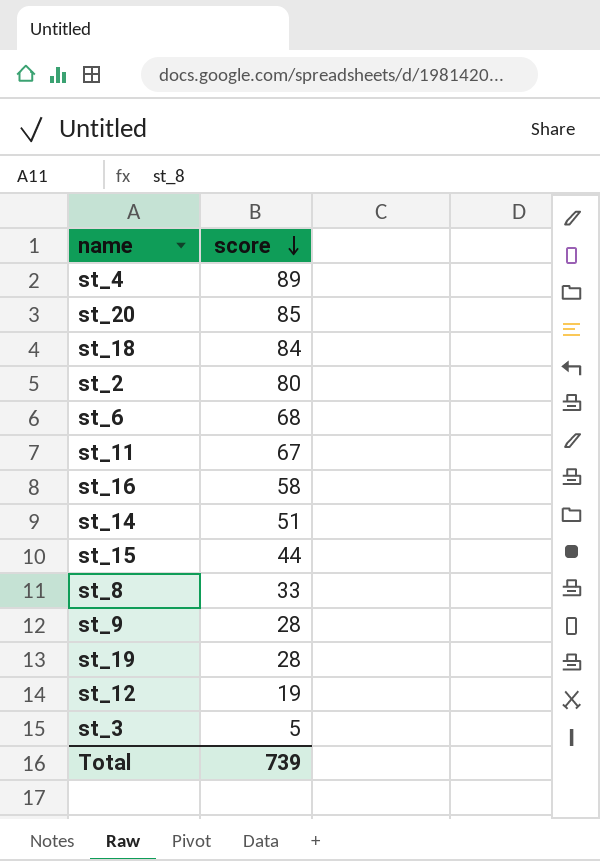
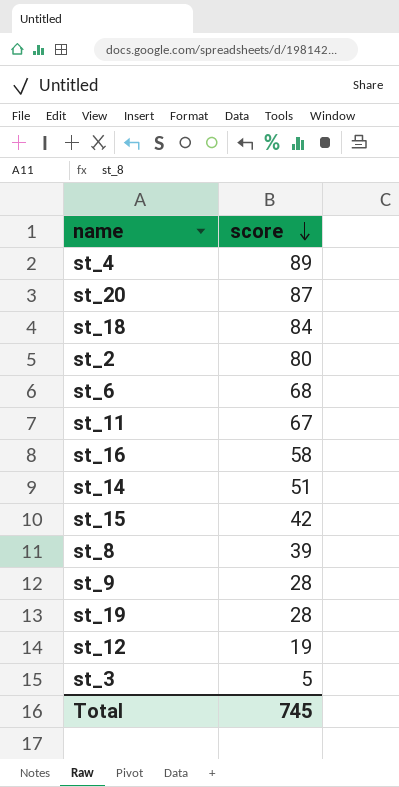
st_20 | score: 85 -> 87
st_15 | score: 44 -> 42
st_8 | score: 33 -> 39
Total | score: 739 -> 745

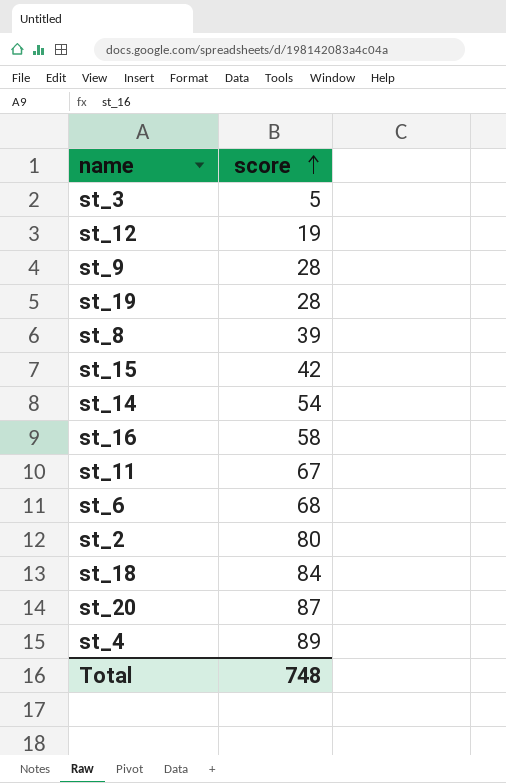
row order: score descending -> score ascending
st_14 | score: 51 -> 54
Total | score: 745 -> 748

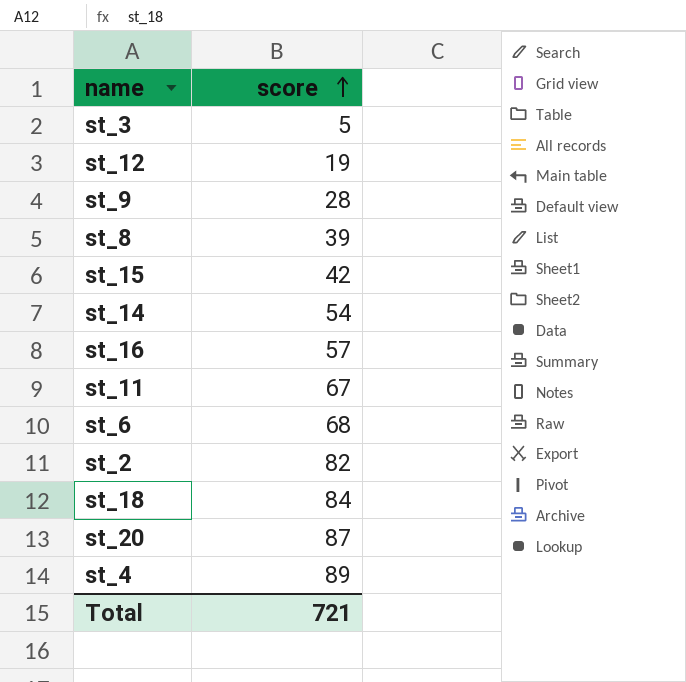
row st_19: 28 -> none
st_16 | score: 58 -> 57
st_2 | score: 80 -> 82
Total | score: 748 -> 721

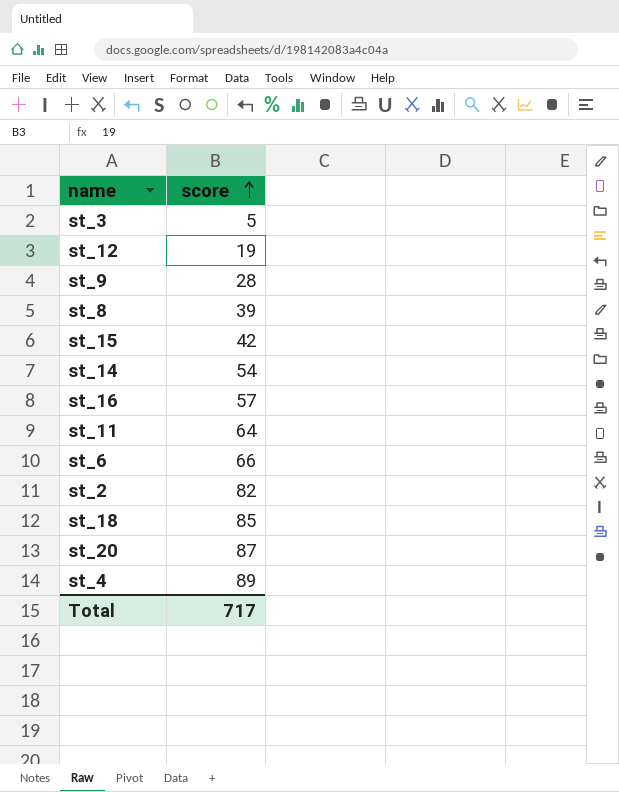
st_11 | score: 67 -> 64
st_6 | score: 68 -> 66
st_18 | score: 84 -> 85
Total | score: 721 -> 717

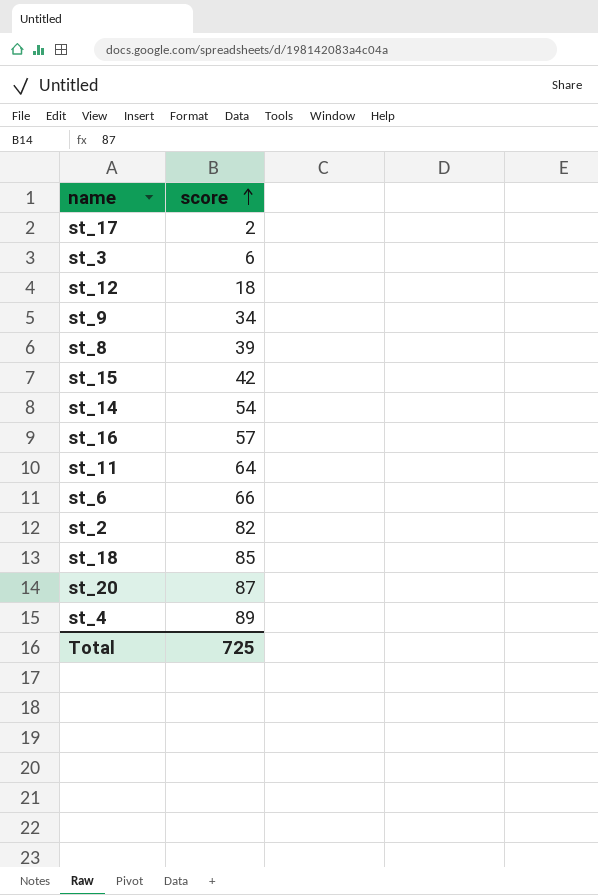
row st_17: none -> 2
st_3 | score: 5 -> 6
st_12 | score: 19 -> 18
st_9 | score: 28 -> 34
Total | score: 717 -> 725

